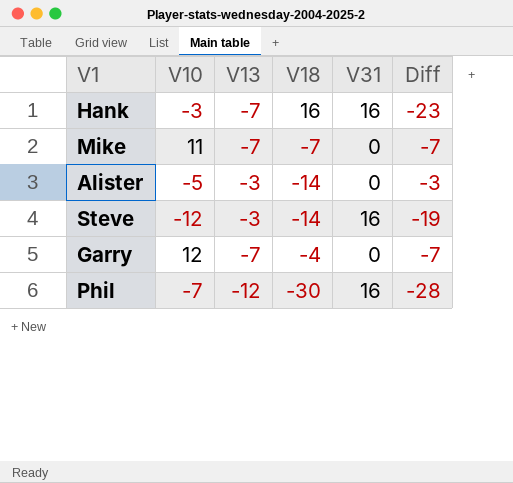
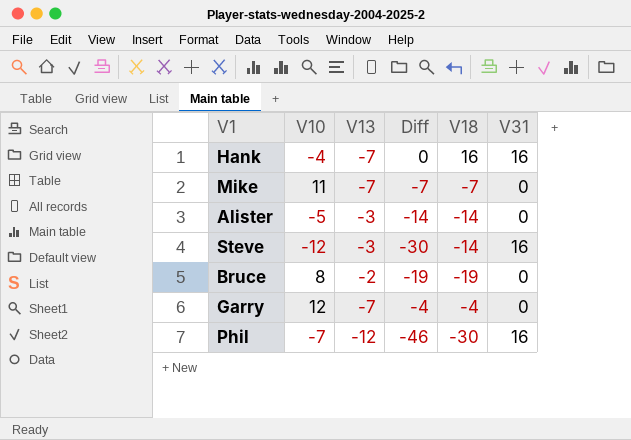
column Diff | formula: [V13] - [V31] -> [V18] - [V31]
column Diff | position: 6 -> 4
Hank | V10: -3 -> -4
row Bruce: none -> 8 | -2 | -19 | -19 | 0

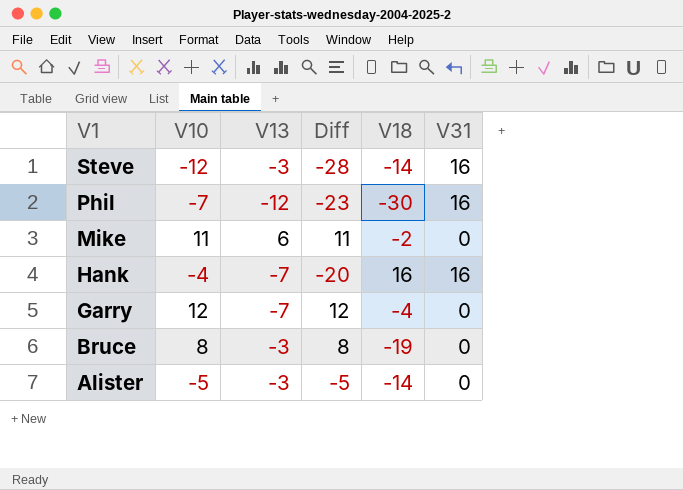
row order: none -> V1 descending
column Diff | formula: [V18] - [V31] -> [V10] - [V31]
Mike | V13: -7 -> 6
Mike | V18: -7 -> -2
Bruce | V13: -2 -> -3

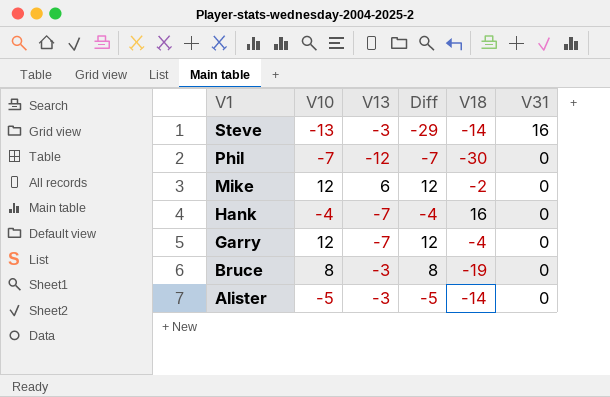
Steve | V10: -12 -> -13
Steve | Diff: -28 -> -29
Phil | Diff: -23 -> -7
Phil | V31: 16 -> 0
Mike | V10: 11 -> 12
Mike | Diff: 11 -> 12
Hank | Diff: -20 -> -4
Hank | V31: 16 -> 0

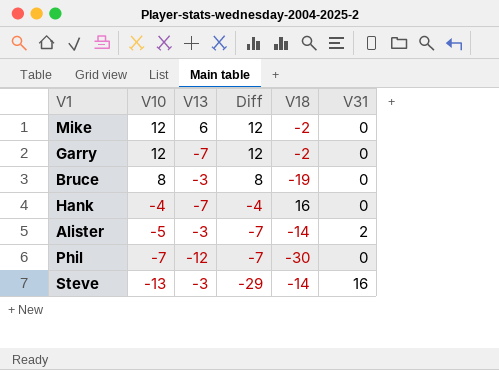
row order: V1 descending -> V10 descending
Garry | V18: -4 -> -2
Alister | Diff: -5 -> -7
Alister | V31: 0 -> 2

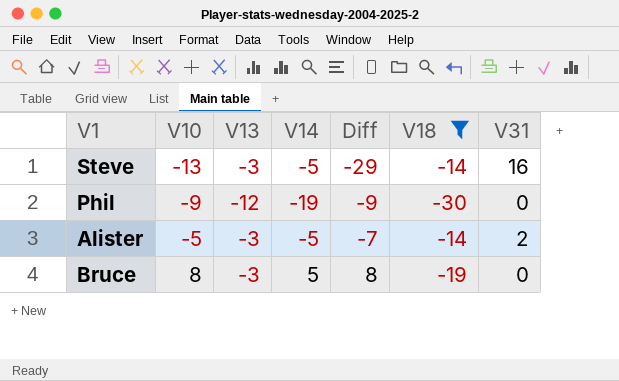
filter: none -> V18 <= -14
row order: V10 descending -> V10 ascending
column V14 | position: none -> 4
Phil | V10: -7 -> -9
Phil | Diff: -7 -> -9

